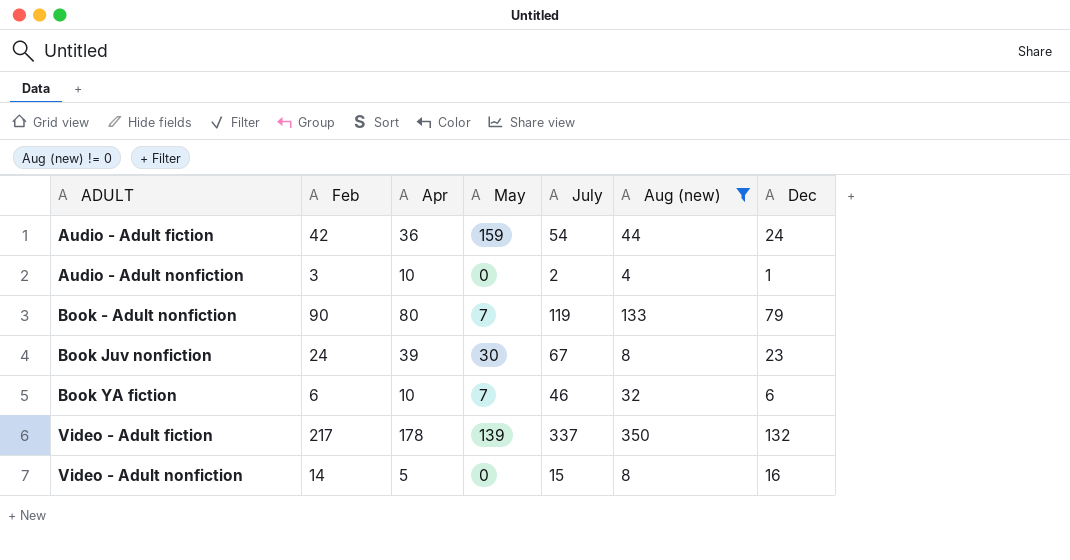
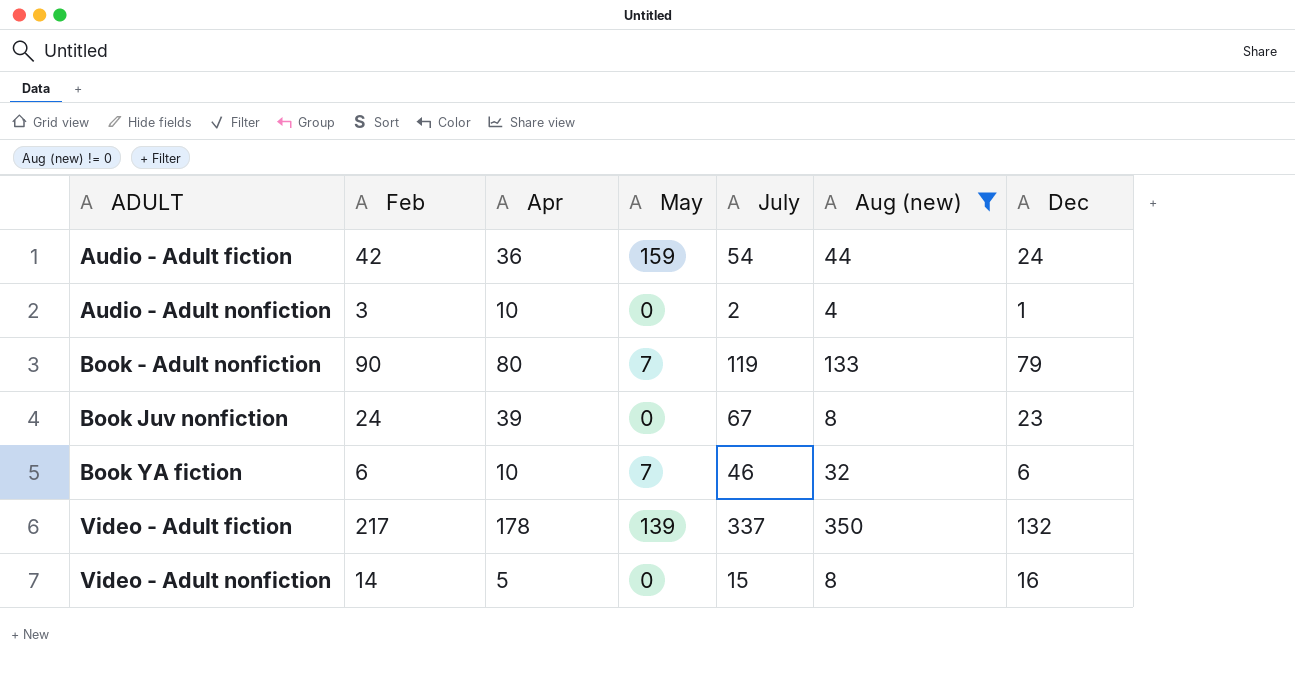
Book Juv nonfiction | May: 30 -> 0

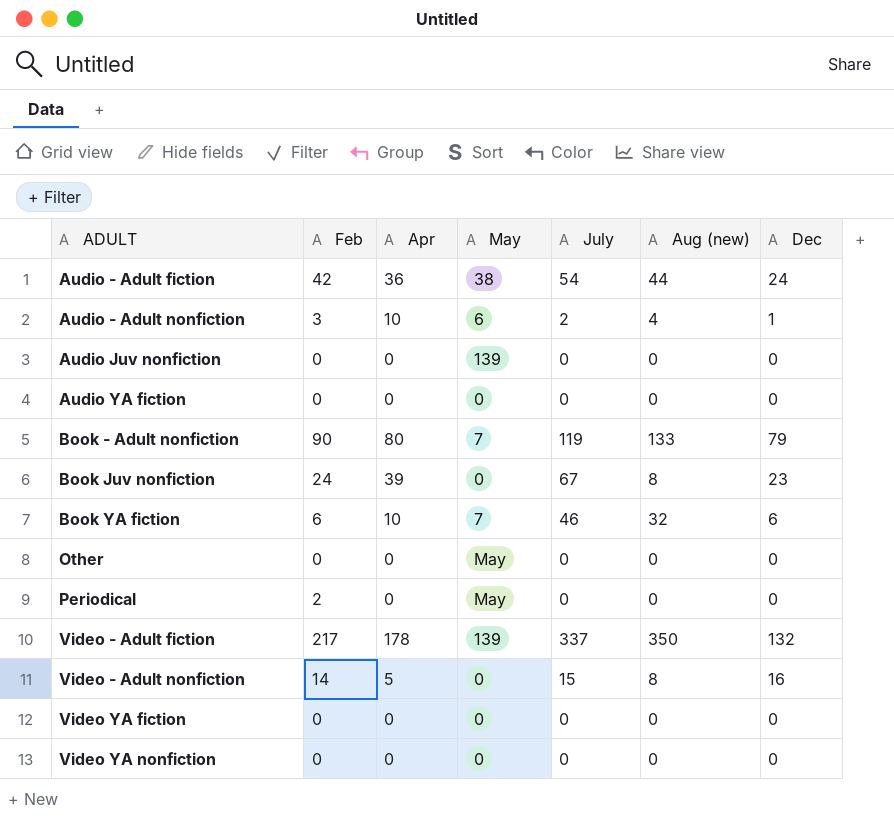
filter: Aug (new) != 0 -> none
Audio - Adult fiction | May: 159 -> 38
Audio - Adult nonfiction | May: 0 -> 6

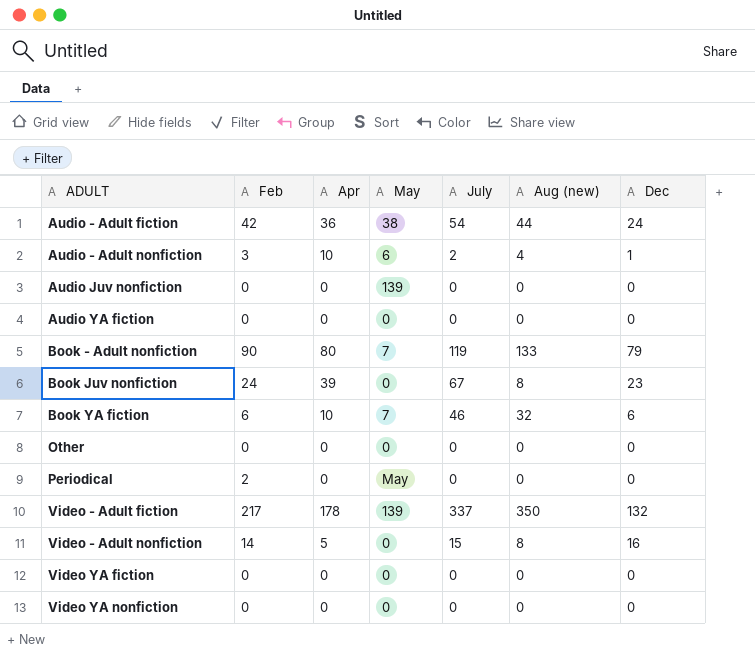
Other | May: May -> 0

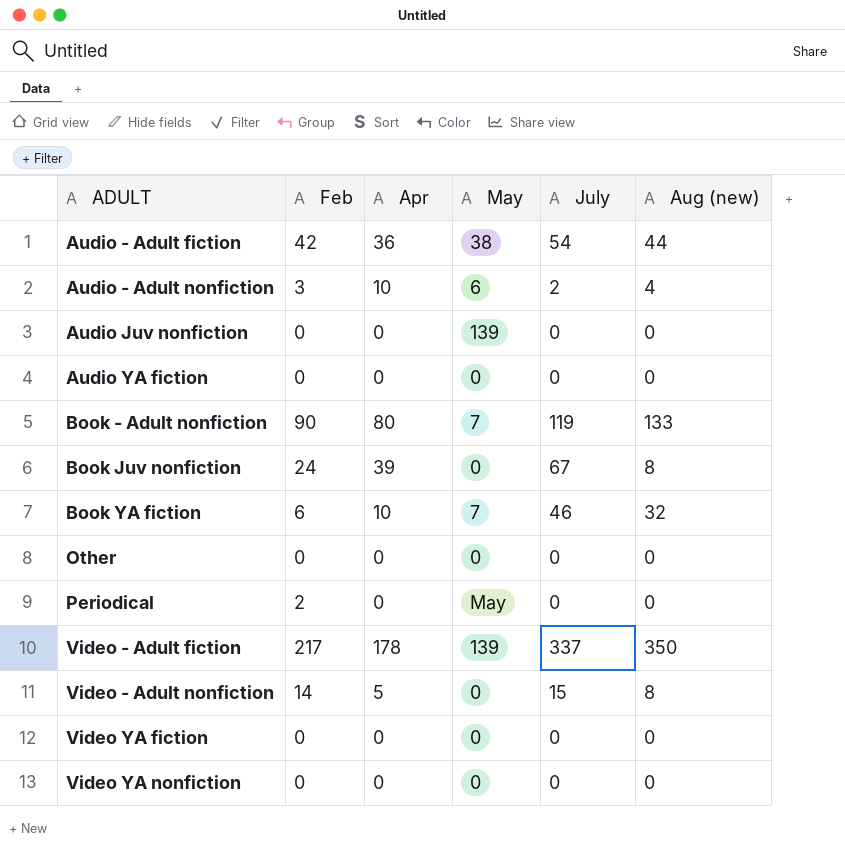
column Dec | position: 7 -> none

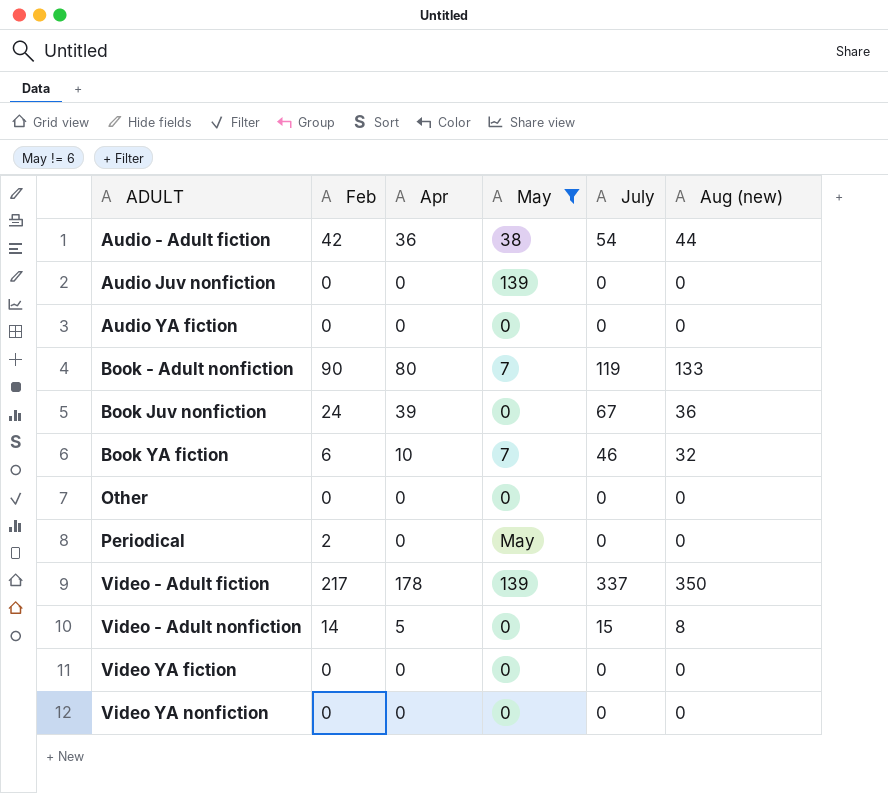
filter: none -> May != 6
Book Juv nonfiction | Aug (new): 8 -> 36

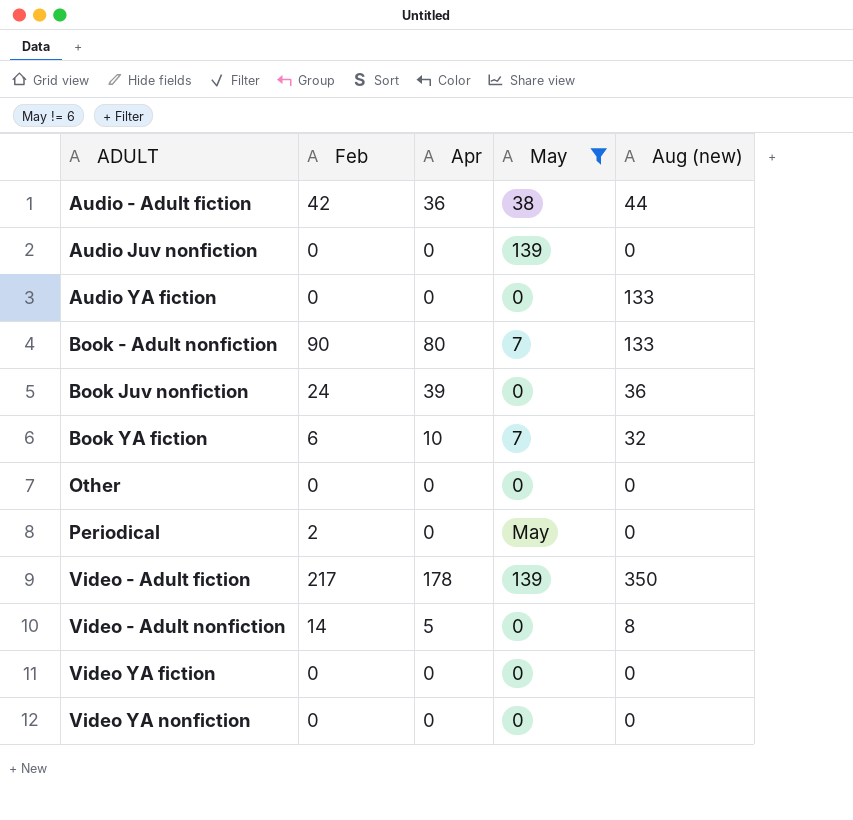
column July | position: 5 -> none
Audio YA fiction | Aug (new): 0 -> 133

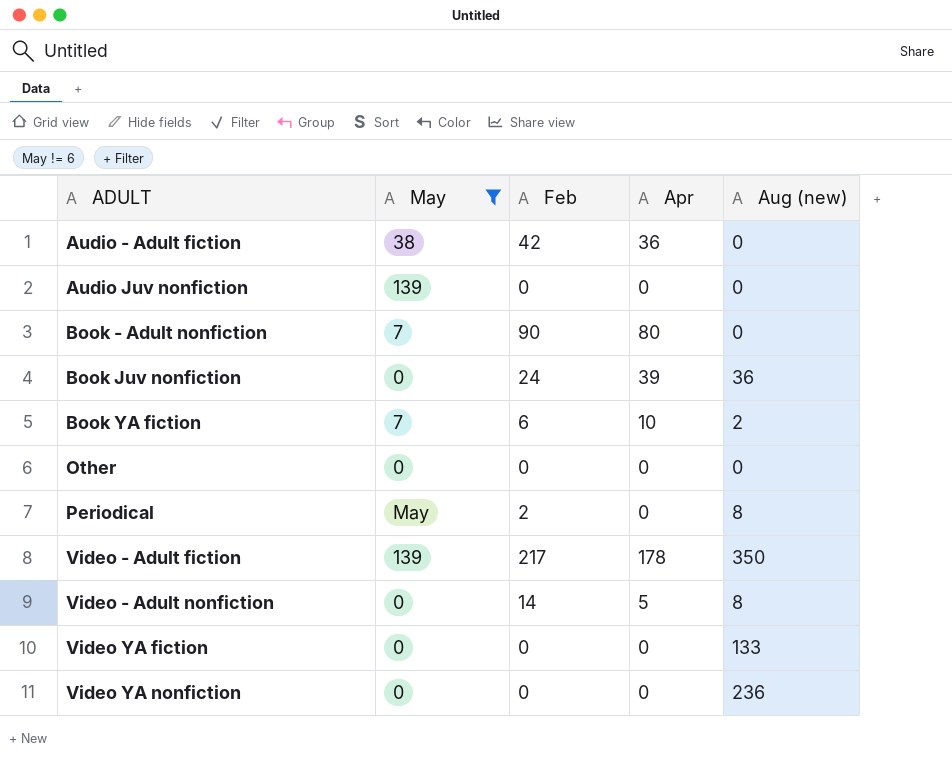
column May | position: 4 -> 2
row Audio YA fiction: 0 | 0 | 0 | 133 -> none
Audio - Adult fiction | Aug (new): 44 -> 0
Book - Adult nonfiction | Aug (new): 133 -> 0
Book YA fiction | Aug (new): 32 -> 2
Periodical | Aug (new): 0 -> 8
Video YA fiction | Aug (new): 0 -> 133
Video YA nonfiction | Aug (new): 0 -> 236

